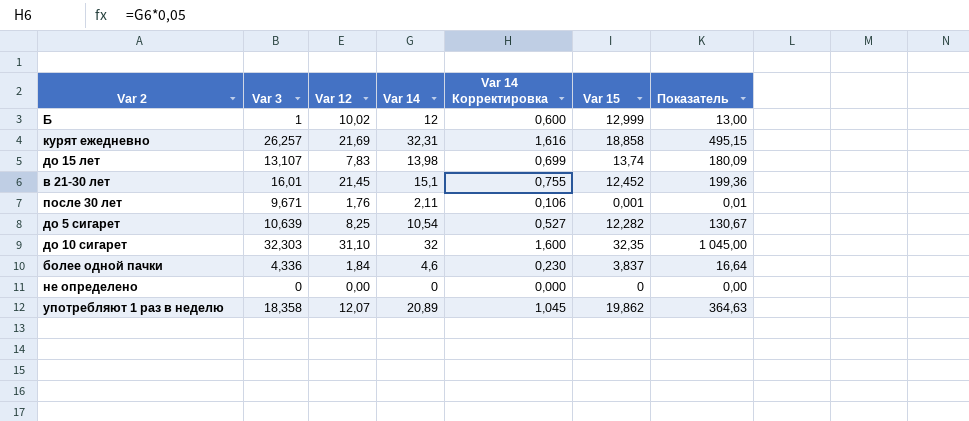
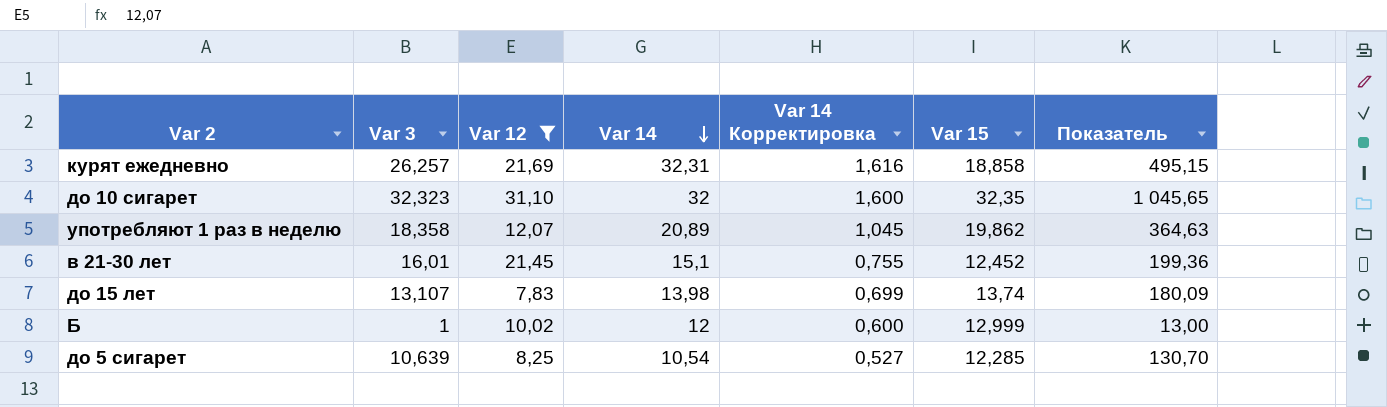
filter: none -> Var 12 >= 7,83
row order: none -> Var 14 descending
до 10 сигарет | Var 3: 32,303 -> 32,323
до 10 сигарет | Показатель: 1 045,00 -> 1 045,65
до 5 сигарет | Var 15: 12,282 -> 12,285
до 5 сигарет | Показатель: 130,67 -> 130,70

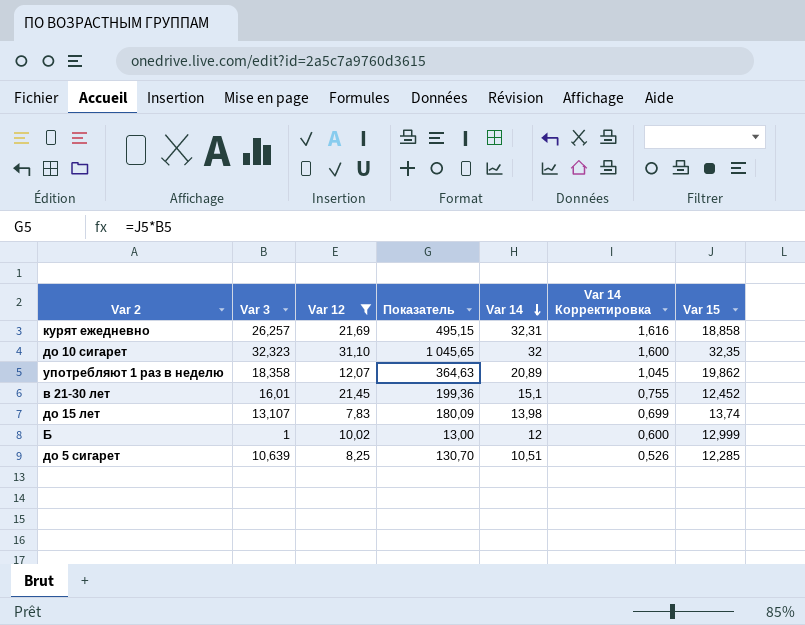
column Показатель | position: 7 -> 4
до 5 сигарет | Var 14: 10,54 -> 10,51
до 5 сигарет | Var 14 Корректировка: 0,527 -> 0,526

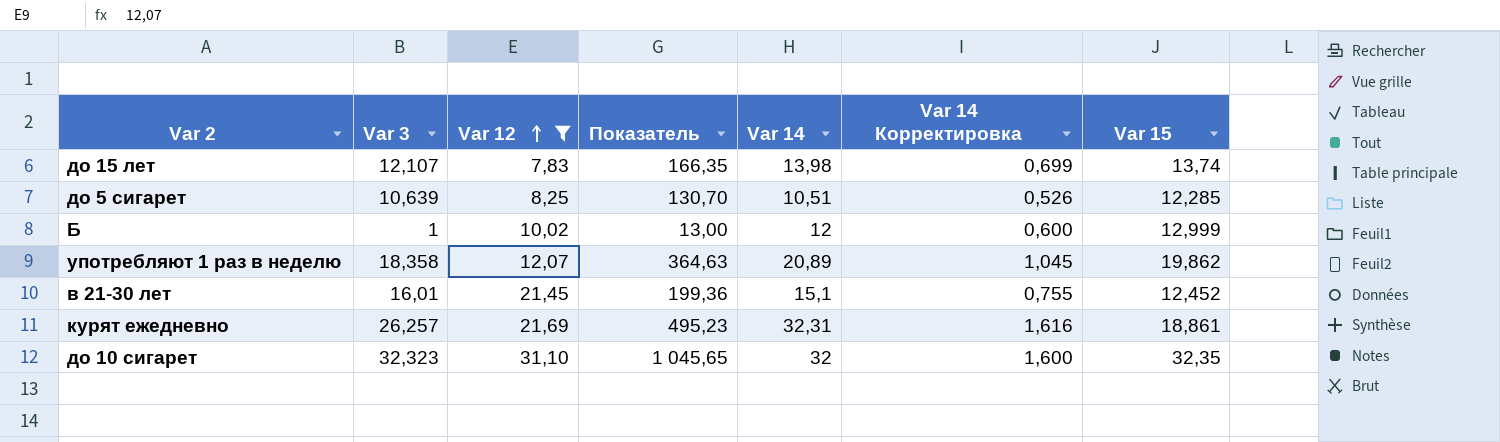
row order: Var 14 descending -> Var 12 ascending
до 15 лет | Var 3: 13,107 -> 12,107
до 15 лет | Показатель: 180,09 -> 166,35
курят ежедневно | Показатель: 495,15 -> 495,23
курят ежедневно | Var 15: 18,858 -> 18,861

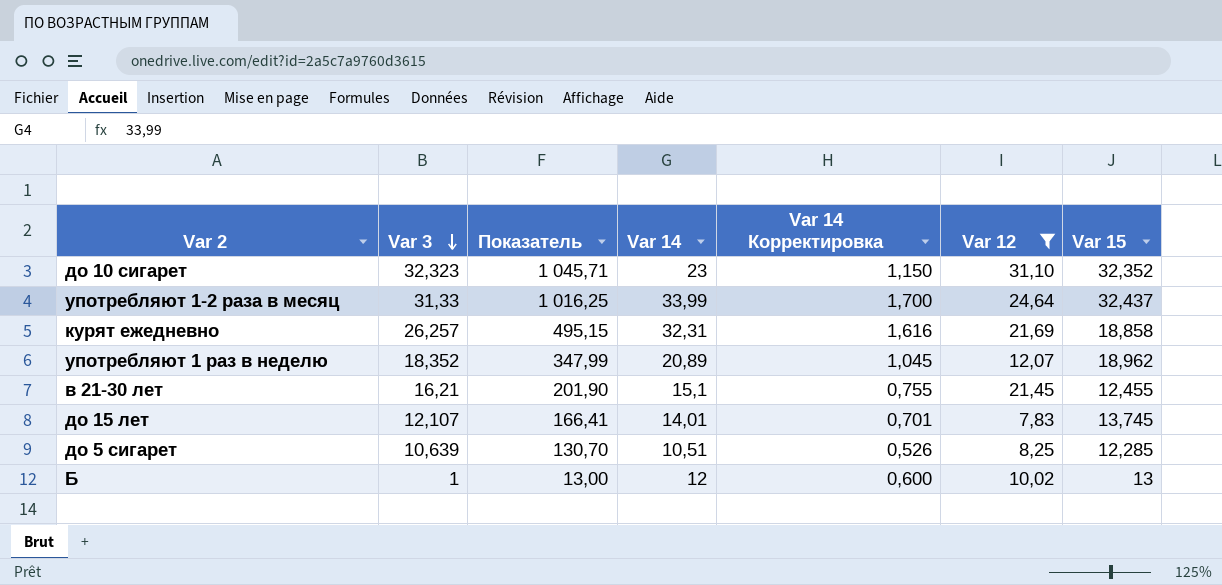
row order: Var 12 ascending -> Var 3 descending
column Var 12 | position: 3 -> 6
до 10 сигарет | Показатель: 1 045,65 -> 1 045,71
до 10 сигарет | Var 14: 32 -> 23
до 10 сигарет | Var 14 Корректировка: 1,600 -> 1,150
до 10 сигарет | Var 15: 32,35 -> 32,352
row употребляют 1-2 раза в месяц: none -> 31,33 | 1 016,25 | 33,99 | 1,700 | 24,64 | 32,437
курят ежедневно | Показатель: 495,23 -> 495,15
курят ежедневно | Var 15: 18,861 -> 18,858
употребляют 1 раз в неделю | Var 3: 18,358 -> 18,352
употребляют 1 раз в неделю | Показатель: 364,63 -> 347,99
употребляют 1 раз в неделю | Var 15: 19,862 -> 18,962
в 21-30 лет | Var 3: 16,01 -> 16,21
в 21-30 лет | Показатель: 199,36 -> 201,90
в 21-30 лет | Var 15: 12,452 -> 12,455
до 15 лет | Показатель: 166,35 -> 166,41
до 15 лет | Var 14: 13,98 -> 14,01
до 15 лет | Var 14 Корректировка: 0,699 -> 0,701
до 15 лет | Var 15: 13,74 -> 13,745
Б | Var 15: 12,999 -> 13

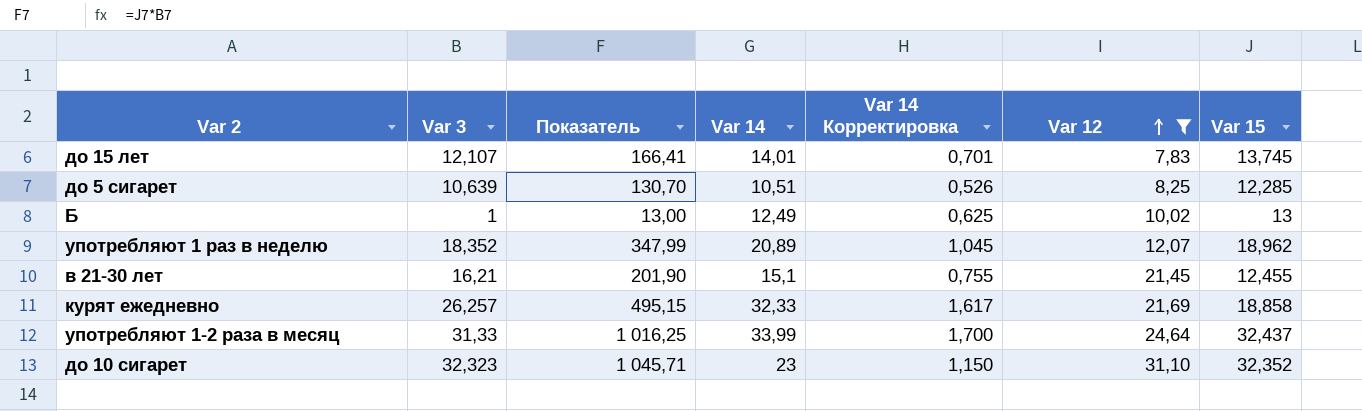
row order: Var 3 descending -> Var 12 ascending
Б | Var 14: 12 -> 12,49
Б | Var 14 Корректировка: 0,600 -> 0,625
курят ежедневно | Var 14: 32,31 -> 32,33
курят ежедневно | Var 14 Корректировка: 1,616 -> 1,617

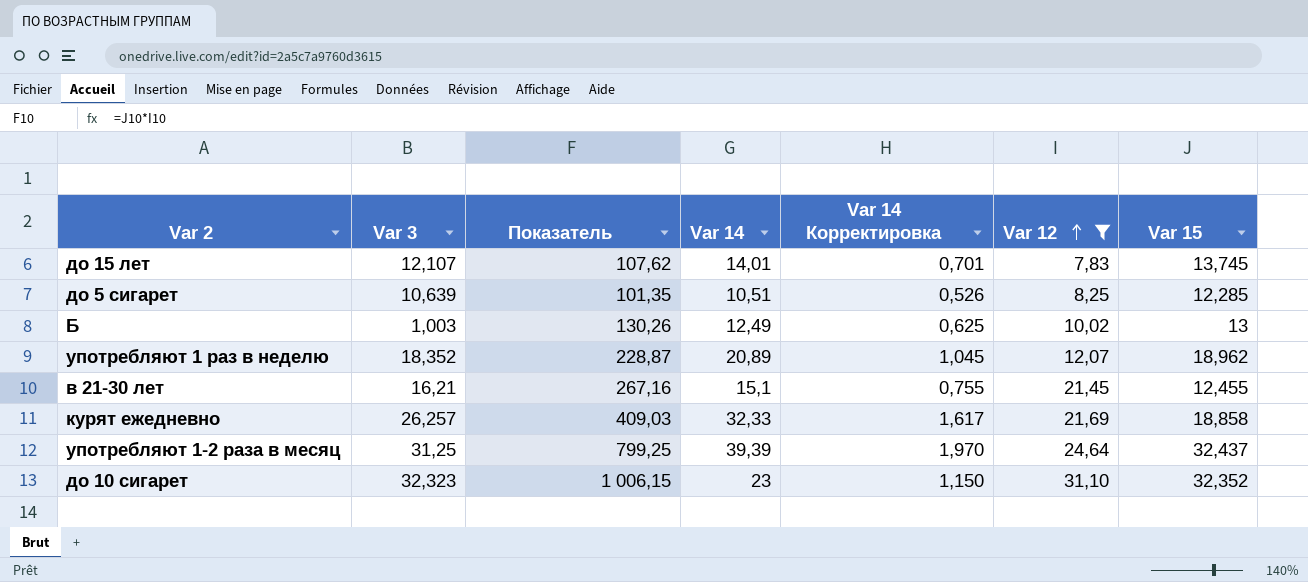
column Показатель | formula: [Var 3] * [Var 15] -> [Var 12] * [Var 15]
Б | Var 3: 1 -> 1,003
употребляют 1-2 раза в месяц | Var 3: 31,33 -> 31,25
употребляют 1-2 раза в месяц | Var 14: 33,99 -> 39,39
употребляют 1-2 раза в месяц | Var 14 Корректировка: 1,700 -> 1,970

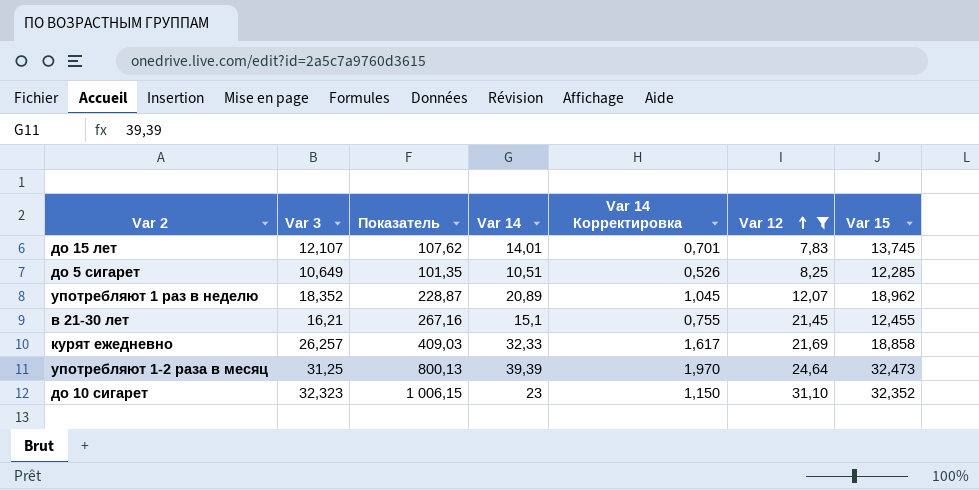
row Б: 1,003 | 130,26 | 12,49 | 0,625 | 10,02 | 13 -> none
до 5 сигарет | Var 3: 10,639 -> 10,649
употребляют 1-2 раза в месяц | Показатель: 799,25 -> 800,13
употребляют 1-2 раза в месяц | Var 15: 32,437 -> 32,473

